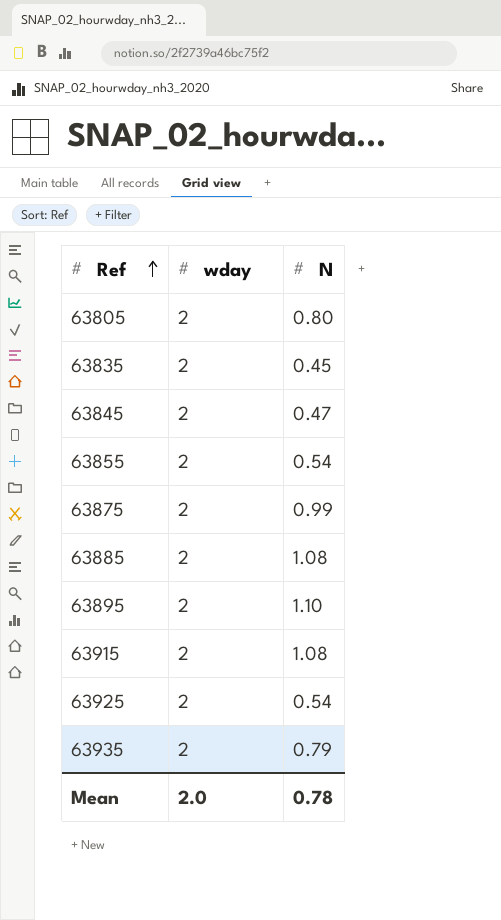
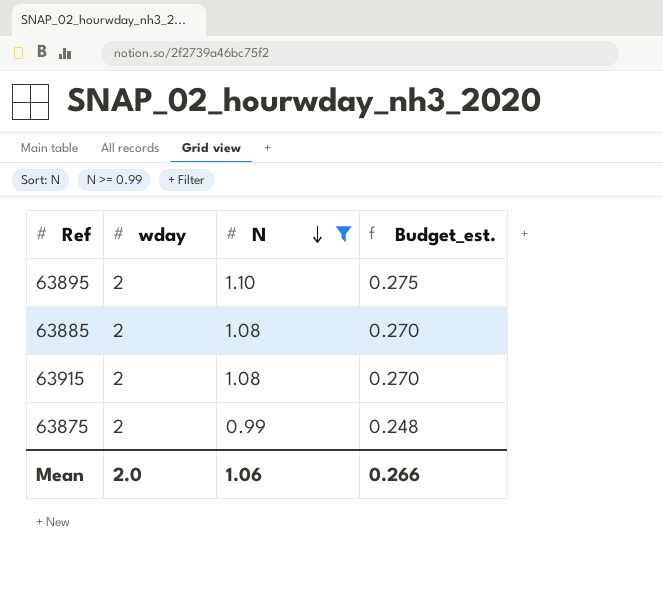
filter: none -> N >= 0.99
row order: Ref ascending -> N descending
column Budget_est. | formula: none -> [N] * 0.25
Mean | N: 0.78 -> 1.06

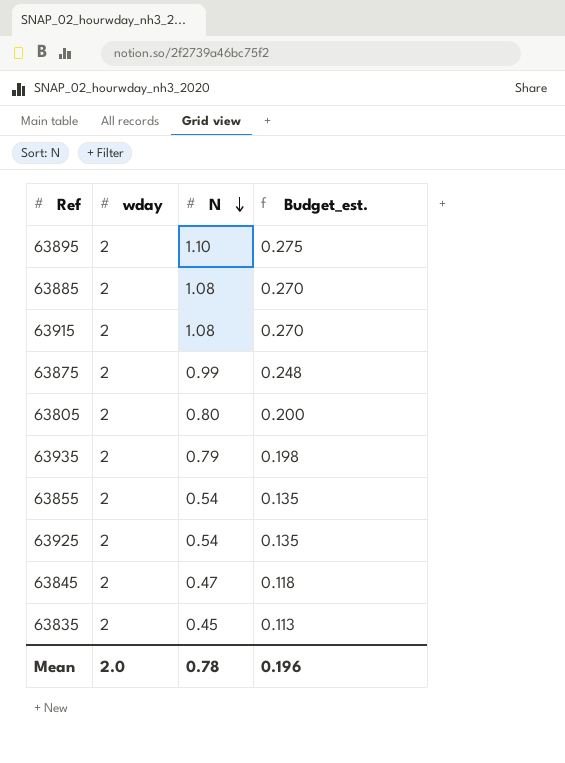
filter: N >= 0.99 -> none
Mean | N: 1.06 -> 0.78
Mean | Budget_est.: 0.266 -> 0.196

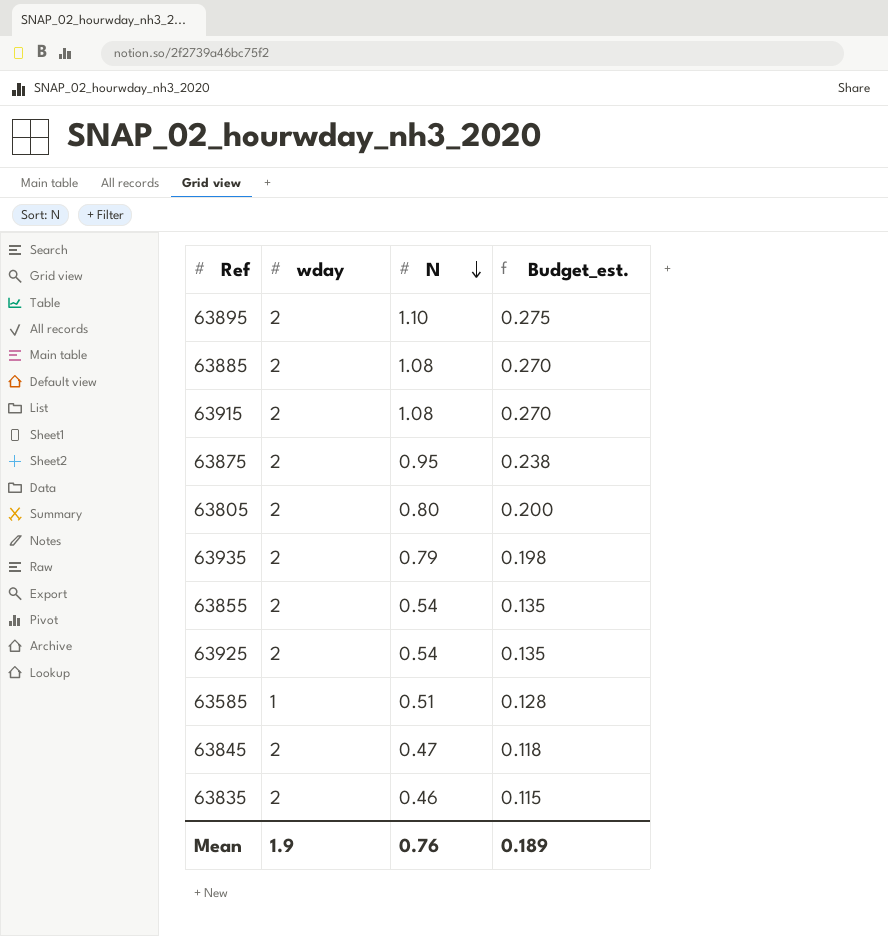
63875 | N: 0.99 -> 0.95
63875 | Budget_est.: 0.248 -> 0.238
row 63585: none -> 1 | 0.51 | 0.128
63835 | N: 0.45 -> 0.46
63835 | Budget_est.: 0.113 -> 0.115
Mean | wday: 2.0 -> 1.9
Mean | N: 0.78 -> 0.76
Mean | Budget_est.: 0.196 -> 0.189

